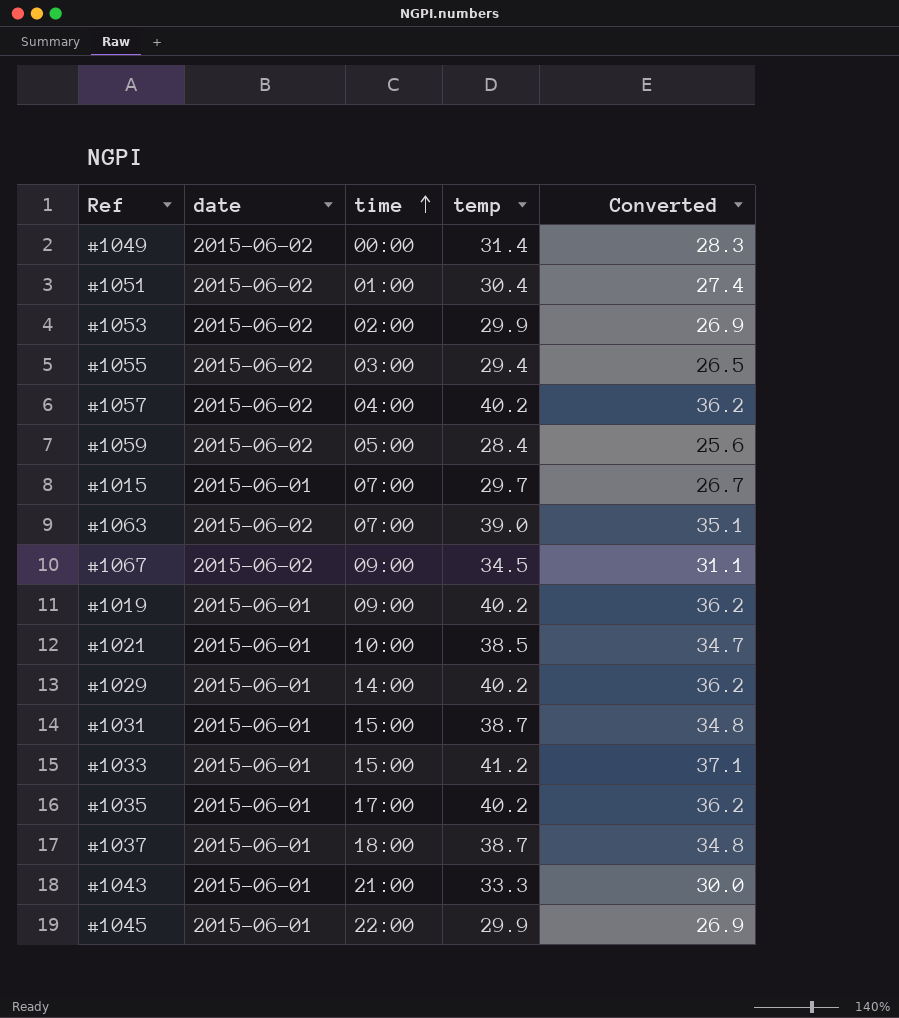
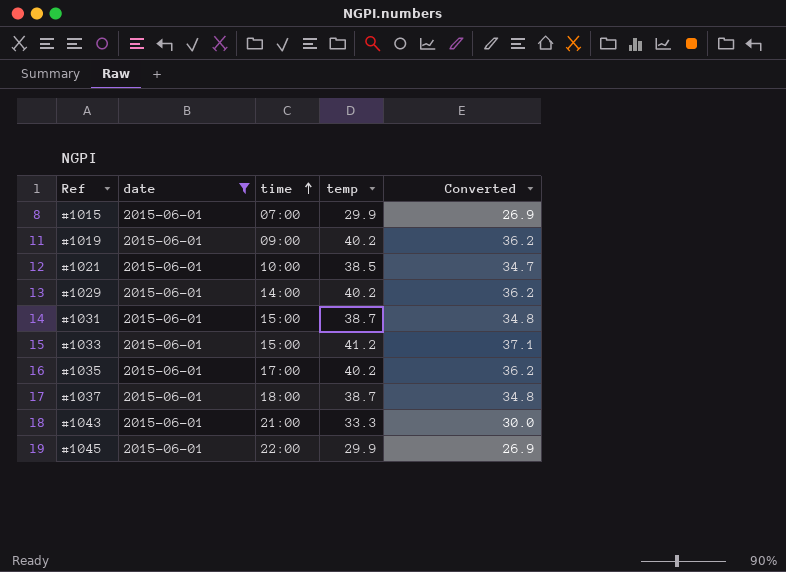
filter: none -> date = 2015-06-01
#1015 | temp: 29.7 -> 29.9
#1015 | Converted: 26.7 -> 26.9

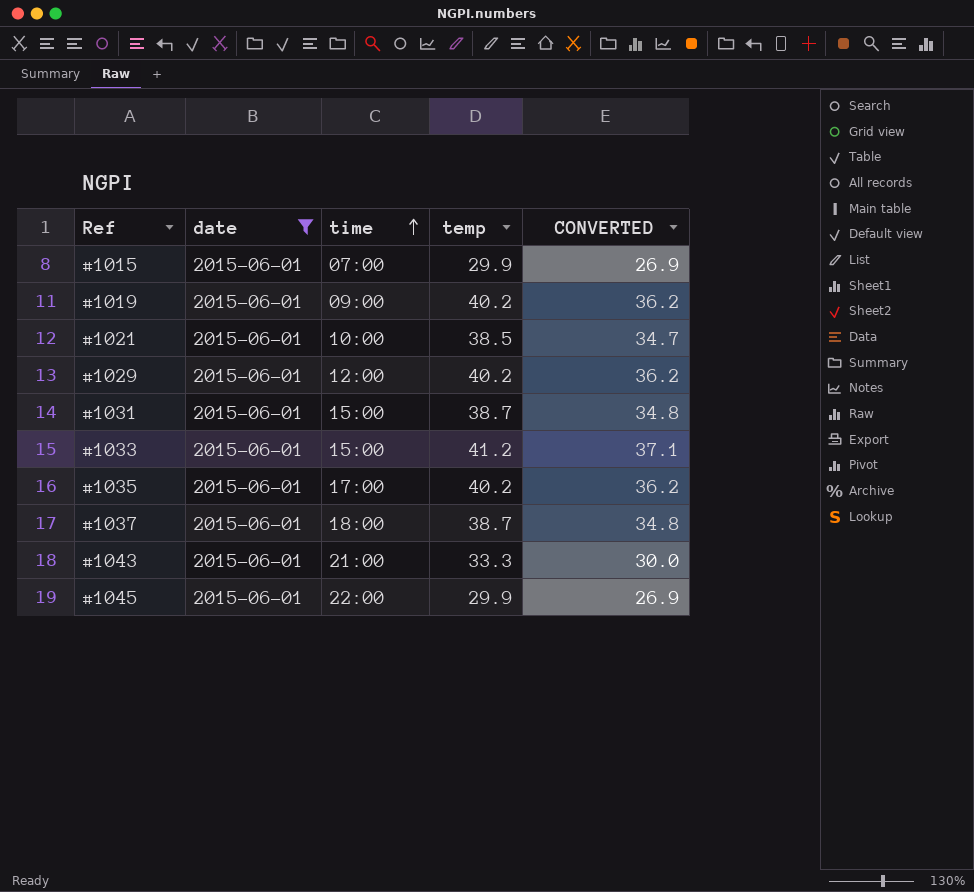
column name: Converted -> CONVERTED
#1029 | time: 14:00 -> 12:00

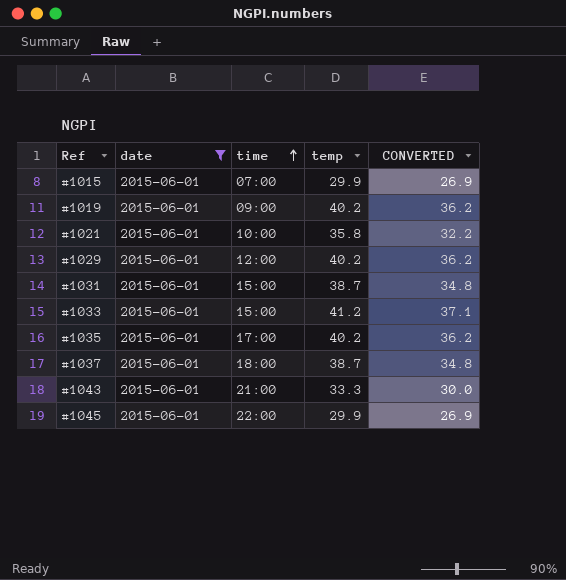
#1021 | temp: 38.5 -> 35.8
#1021 | CONVERTED: 34.7 -> 32.2

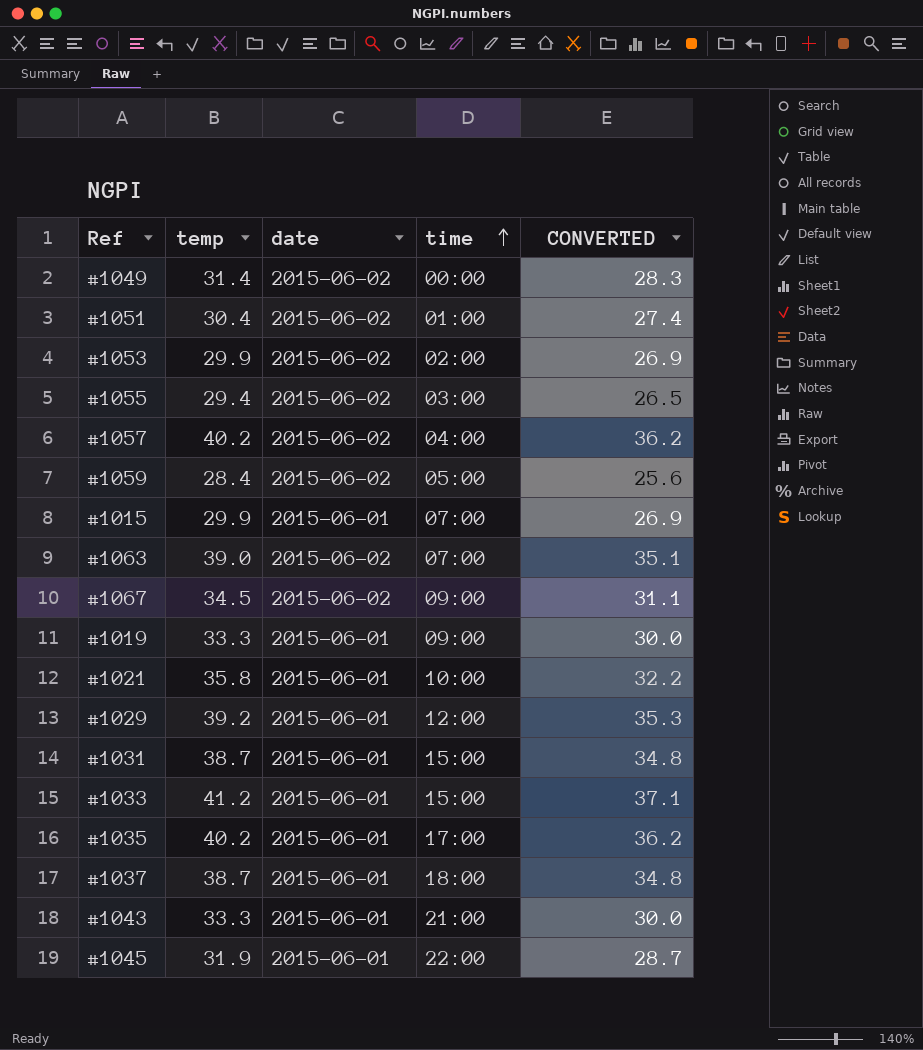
filter: date = 2015-06-01 -> none
column temp | position: 4 -> 2
#1019 | temp: 40.2 -> 33.3
#1019 | CONVERTED: 36.2 -> 30.0
#1029 | temp: 40.2 -> 39.2
#1029 | CONVERTED: 36.2 -> 35.3
#1045 | temp: 29.9 -> 31.9
#1045 | CONVERTED: 26.9 -> 28.7

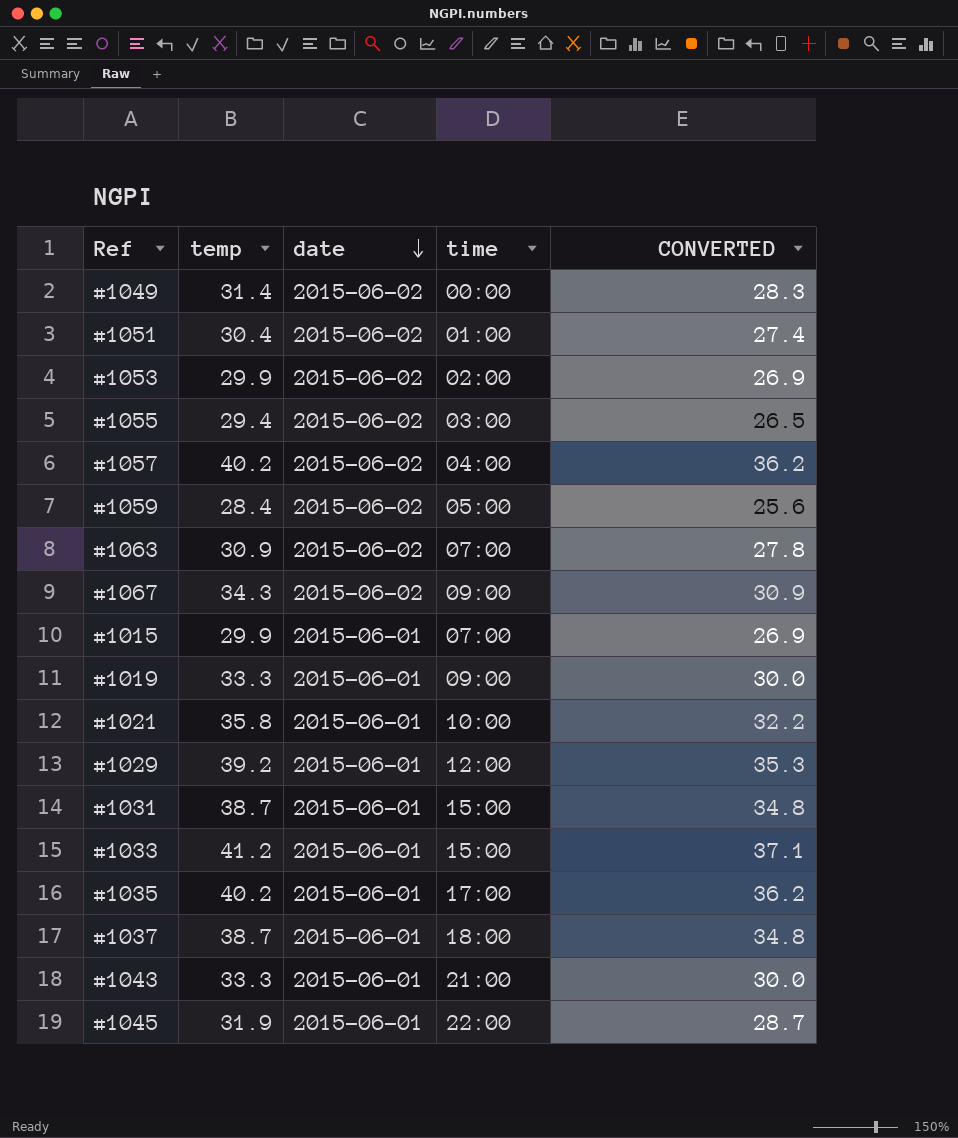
row order: time ascending -> date descending
#1063 | temp: 39.0 -> 30.9
#1063 | CONVERTED: 35.1 -> 27.8
#1067 | temp: 34.5 -> 34.3
#1067 | CONVERTED: 31.1 -> 30.9

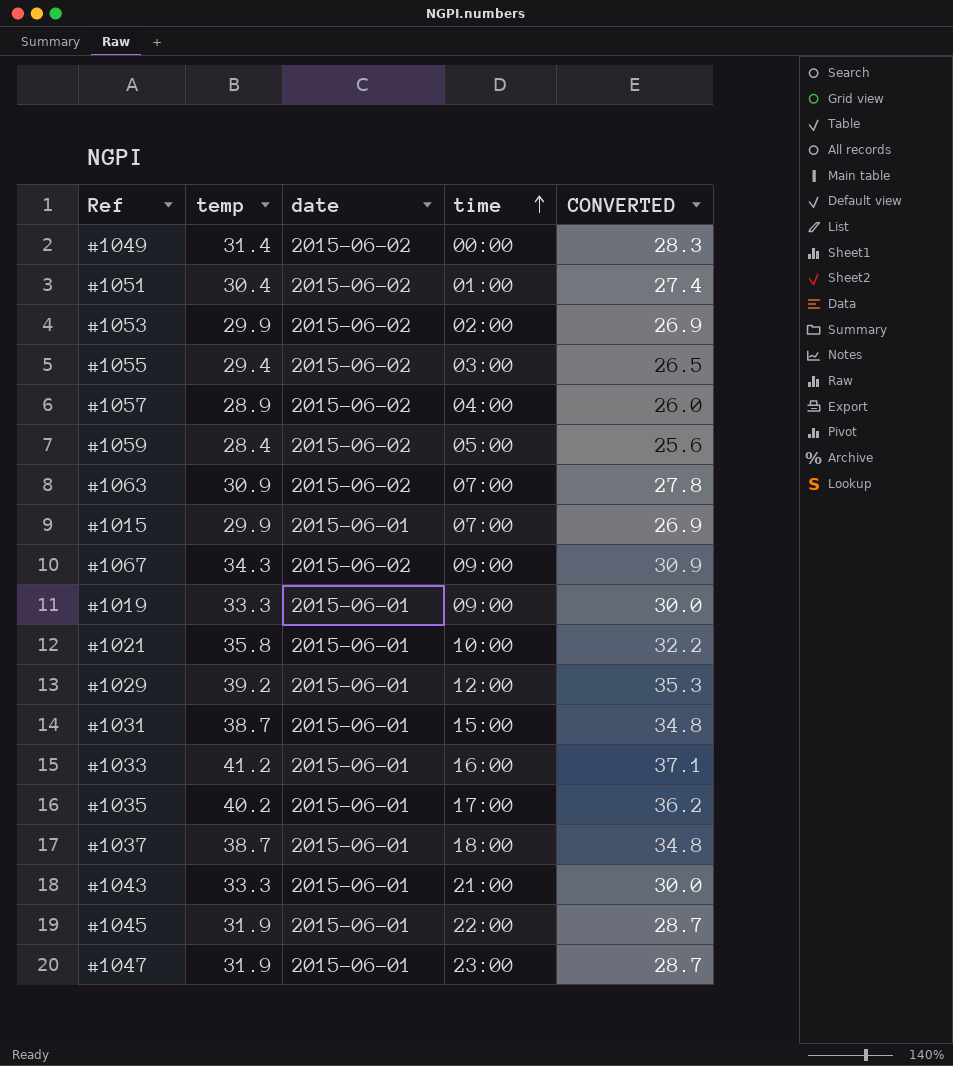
row order: date descending -> time ascending
#1057 | temp: 40.2 -> 28.9
#1057 | CONVERTED: 36.2 -> 26.0
#1033 | time: 15:00 -> 16:00
row #1047: none -> 31.9 | 2015-06-01 | 23:00 | 28.7

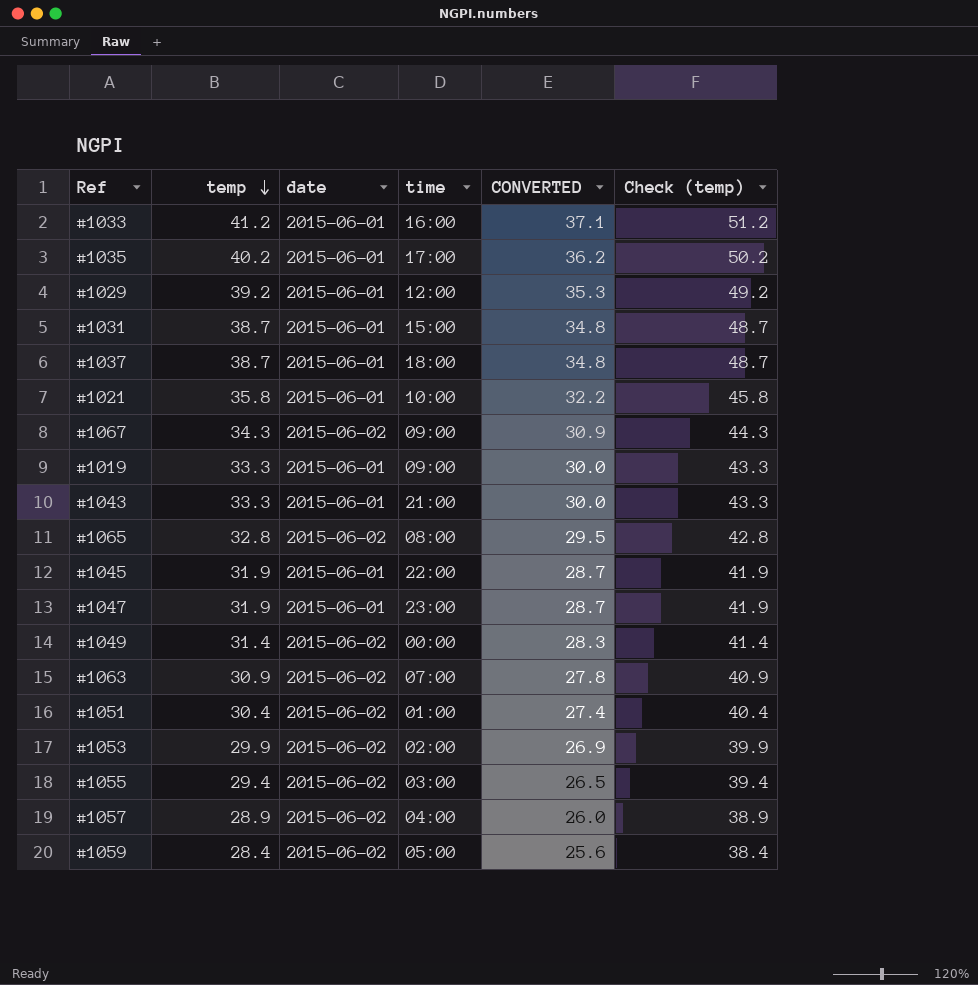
row order: time ascending -> temp descending
column Check (temp) | formula: none -> [temp] + 10
row #1015: 29.9 | 2015-06-01 | 07:00 | 26.9 -> none
row #1065: none -> 32.8 | 2015-06-02 | 08:00 | 29.5 | 42.8

